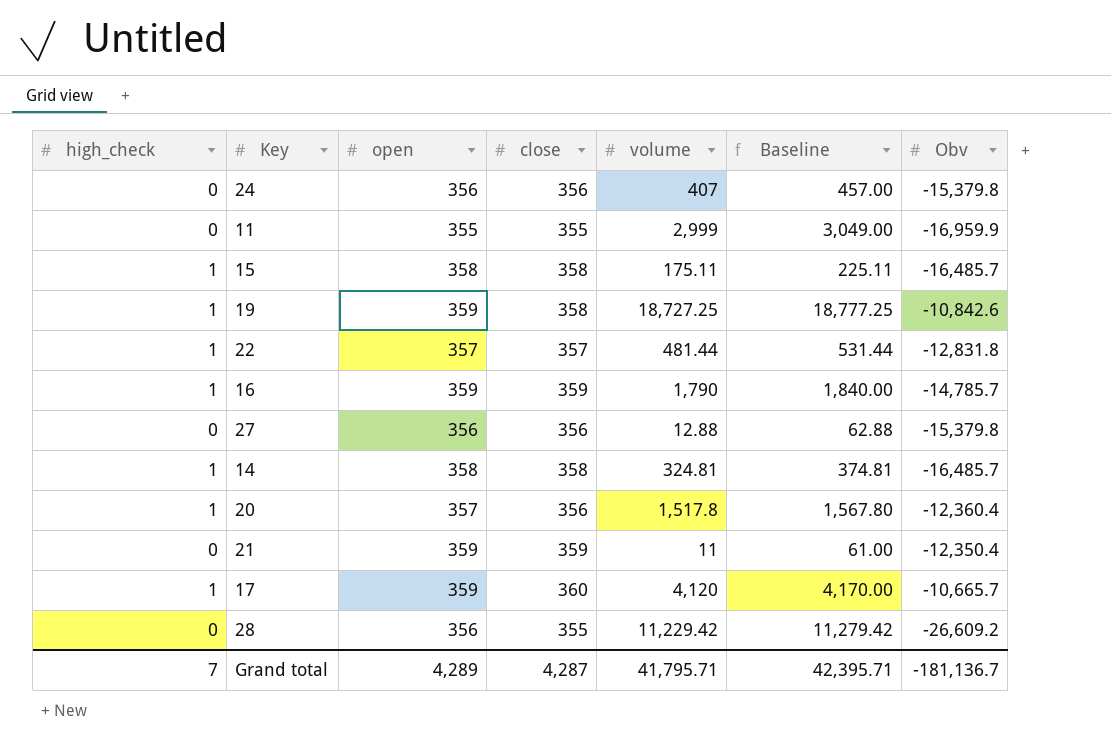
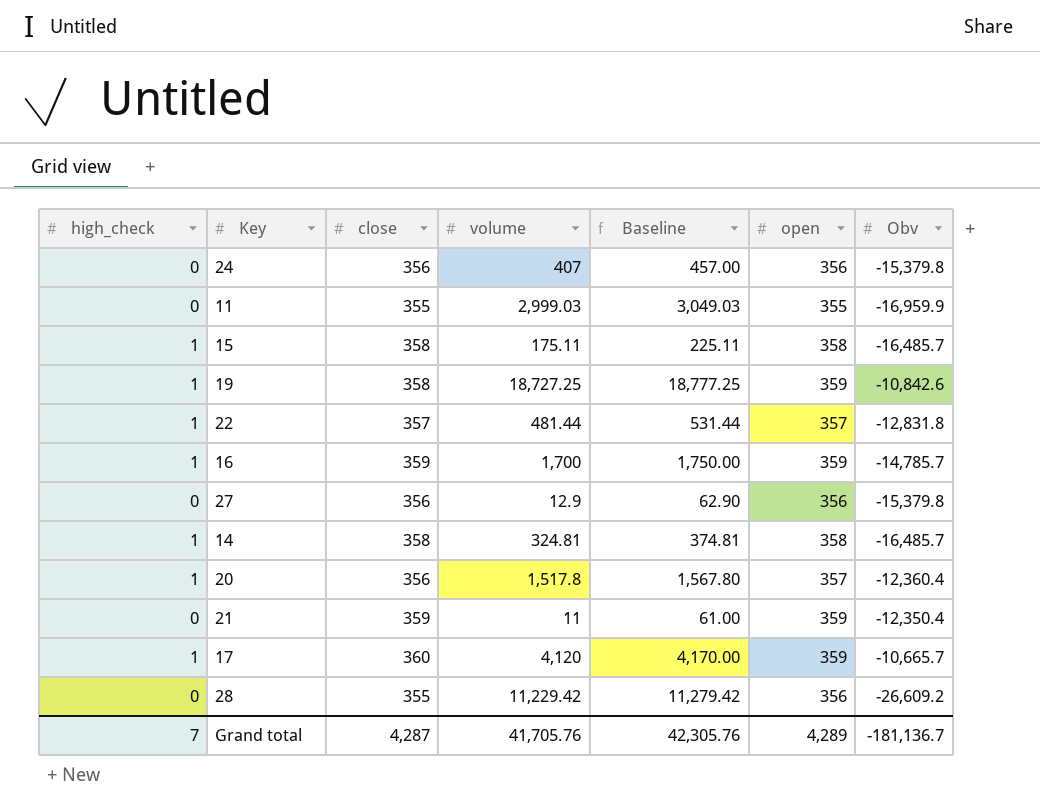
column open | position: 3 -> 6
11 | volume: 2,999 -> 2,999.03
11 | Baseline: 3,049.00 -> 3,049.03
16 | volume: 1,790 -> 1,700
16 | Baseline: 1,840.00 -> 1,750.00
27 | volume: 12.88 -> 12.9
27 | Baseline: 62.88 -> 62.90
Grand total | volume: 41,795.71 -> 41,705.76
Grand total | Baseline: 42,395.71 -> 42,305.76

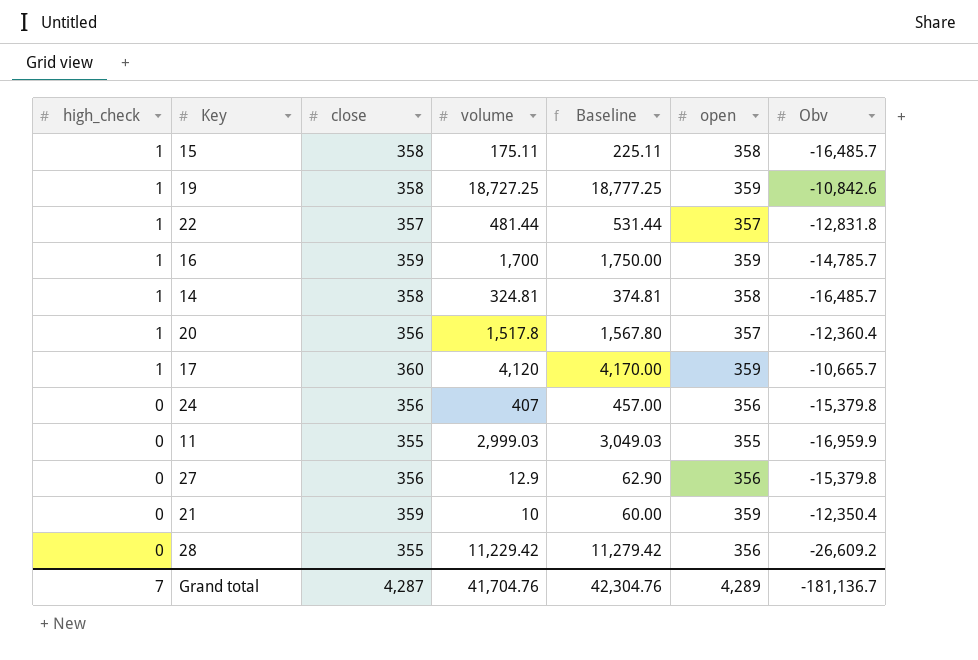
row order: none -> high_check descending
21 | volume: 11 -> 10
21 | Baseline: 61.00 -> 60.00
Grand total | volume: 41,705.76 -> 41,704.76
Grand total | Baseline: 42,305.76 -> 42,304.76

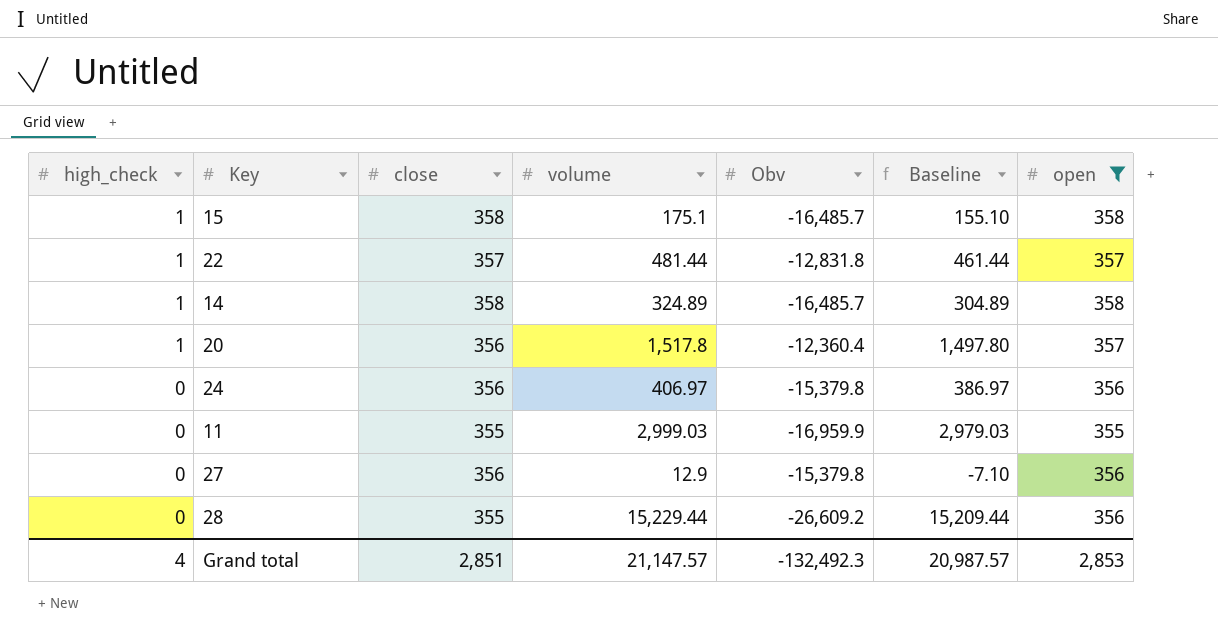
filter: none -> open != 359
column Obv | position: 7 -> 5
column Baseline | formula: [volume] + 50 -> [volume] - 20
15 | volume: 175.11 -> 175.1
14 | volume: 324.81 -> 324.89
24 | volume: 407 -> 406.97
28 | volume: 11,229.42 -> 15,229.44
Grand total | high_check: 7 -> 4
Grand total | close: 4,287 -> 2,851
Grand total | volume: 41,704.76 -> 21,147.57
Grand total | Obv: -181,136.7 -> -132,492.3
Grand total | Baseline: 42,304.76 -> 20,987.57
Grand total | open: 4,289 -> 2,853

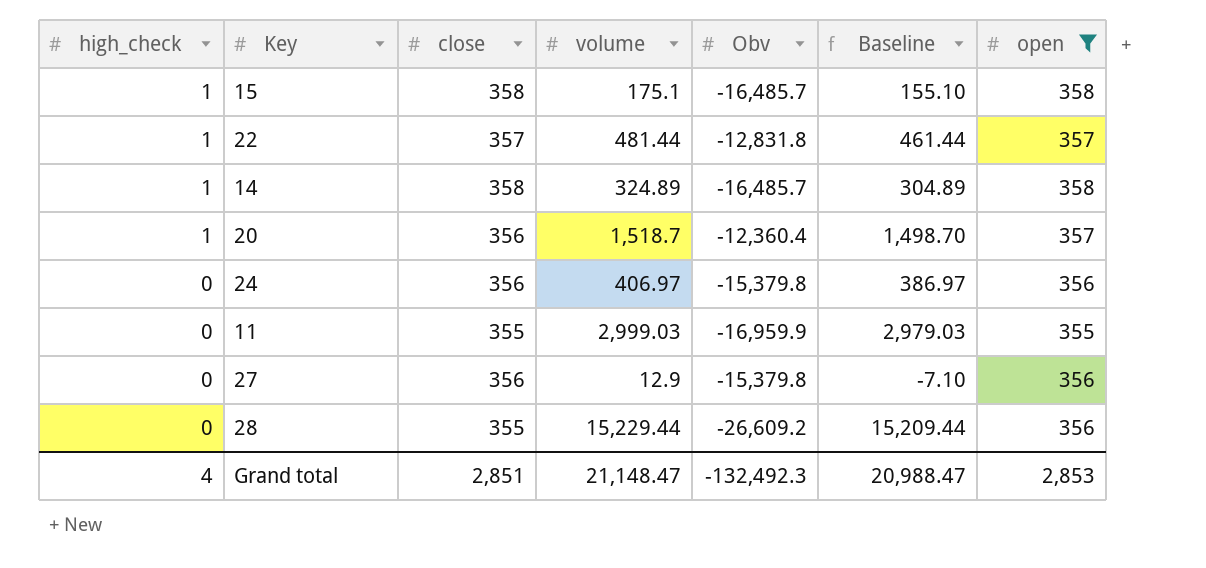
20 | volume: 1,517.8 -> 1,518.7
20 | Baseline: 1,497.80 -> 1,498.70
Grand total | volume: 21,147.57 -> 21,148.47
Grand total | Baseline: 20,987.57 -> 20,988.47

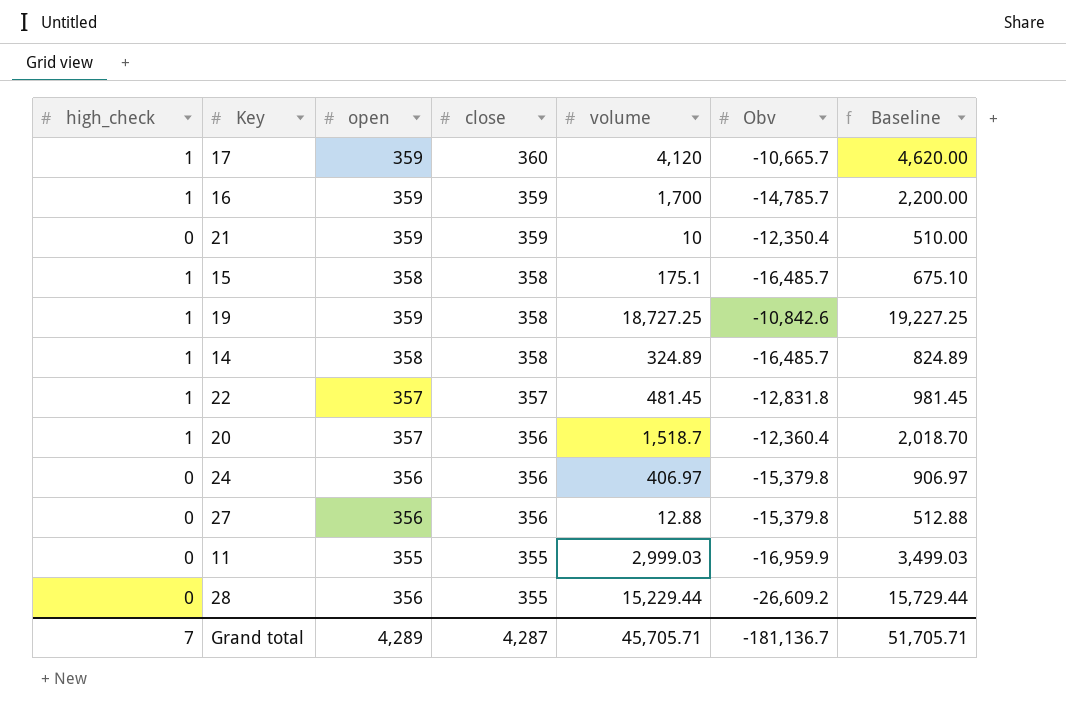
filter: open != 359 -> none
row order: high_check descending -> close descending
column open | position: 7 -> 3
column Baseline | formula: [volume] - 20 -> [volume] + 500
22 | volume: 481.44 -> 481.45
27 | volume: 12.9 -> 12.88
Grand total | high_check: 4 -> 7
Grand total | open: 2,853 -> 4,289
Grand total | close: 2,851 -> 4,287
Grand total | volume: 21,148.47 -> 45,705.71
Grand total | Obv: -132,492.3 -> -181,136.7
Grand total | Baseline: 20,988.47 -> 51,705.71

